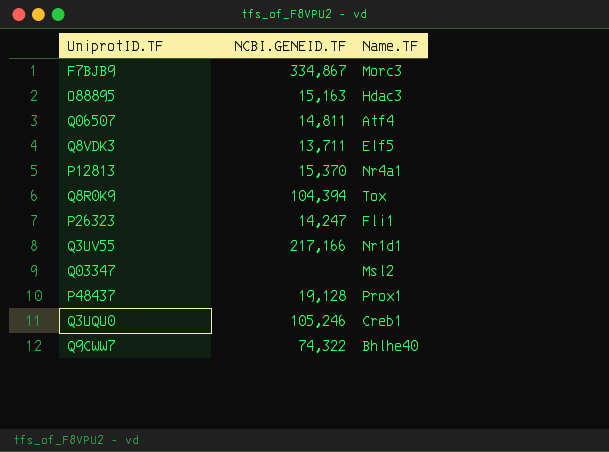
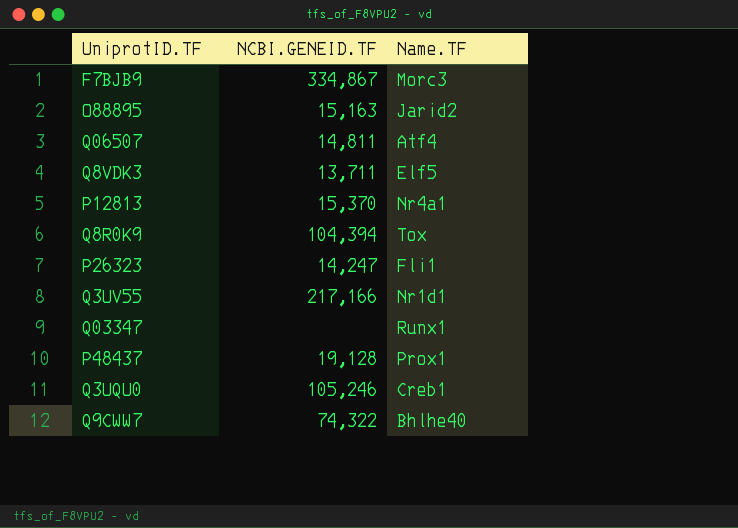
O88895 | Name.TF: Hdac3 -> Jarid2
Q03347 | Name.TF: Msl2 -> Runx1

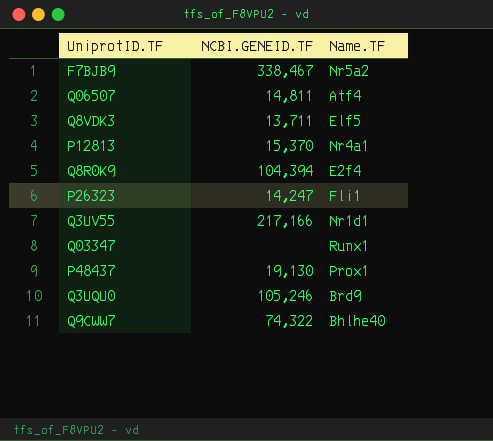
row O88895: 15,163 | Jarid2 -> none
F7BJB9 | NCBI.GENEID.TF: 334,867 -> 338,467
F7BJB9 | Name.TF: Morc3 -> Nr5a2
Q8R0K9 | Name.TF: Tox -> E2f4
P48437 | NCBI.GENEID.TF: 19,128 -> 19,130
Q3UQU0 | Name.TF: Creb1 -> Brd9

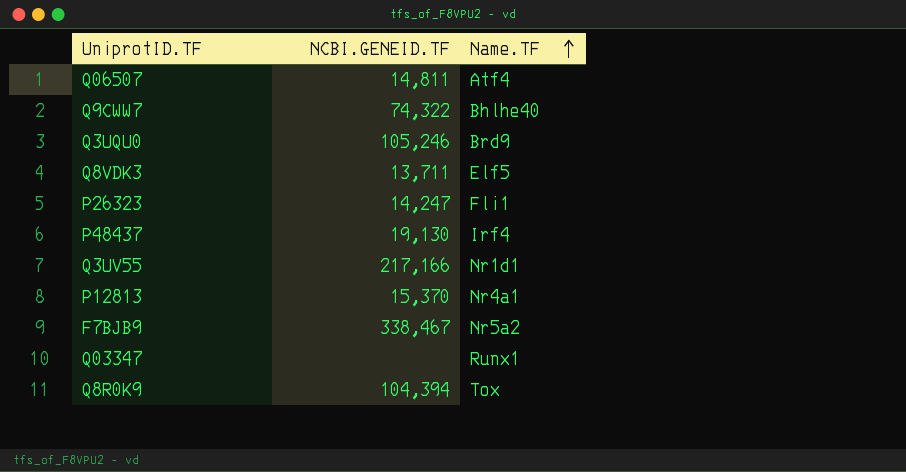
row order: none -> Name.TF ascending
P48437 | Name.TF: Prox1 -> Irf4
Q8R0K9 | Name.TF: E2f4 -> Tox

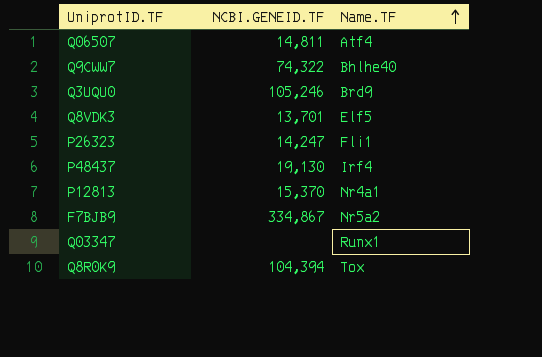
row Q3UV55: 217,166 | Nr1d1 -> none
Q8VDK3 | NCBI.GENEID.TF: 13,711 -> 13,701
F7BJB9 | NCBI.GENEID.TF: 338,467 -> 334,867

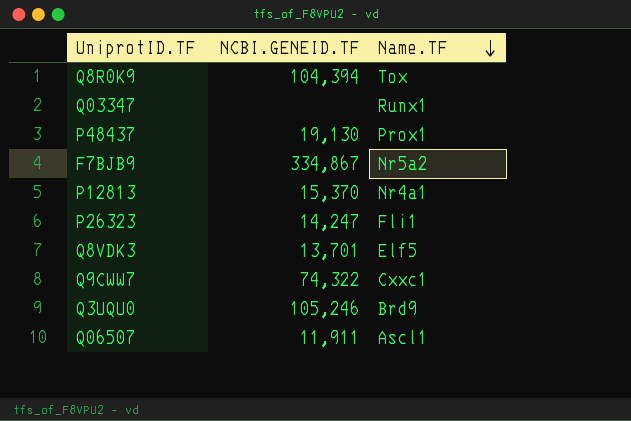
row order: Name.TF ascending -> Name.TF descending
P48437 | Name.TF: Irf4 -> Prox1
Q9CWW7 | Name.TF: Bhlhe40 -> Cxxc1
Q06507 | NCBI.GENEID.TF: 14,811 -> 11,911
Q06507 | Name.TF: Atf4 -> Ascl1

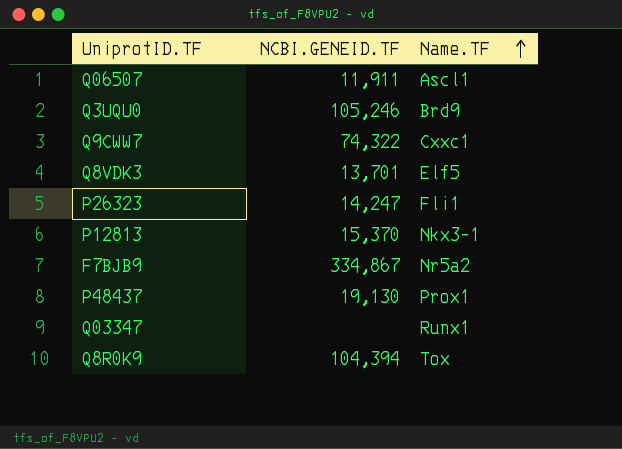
row order: Name.TF descending -> Name.TF ascending
P12813 | Name.TF: Nr4a1 -> Nkx3-1

